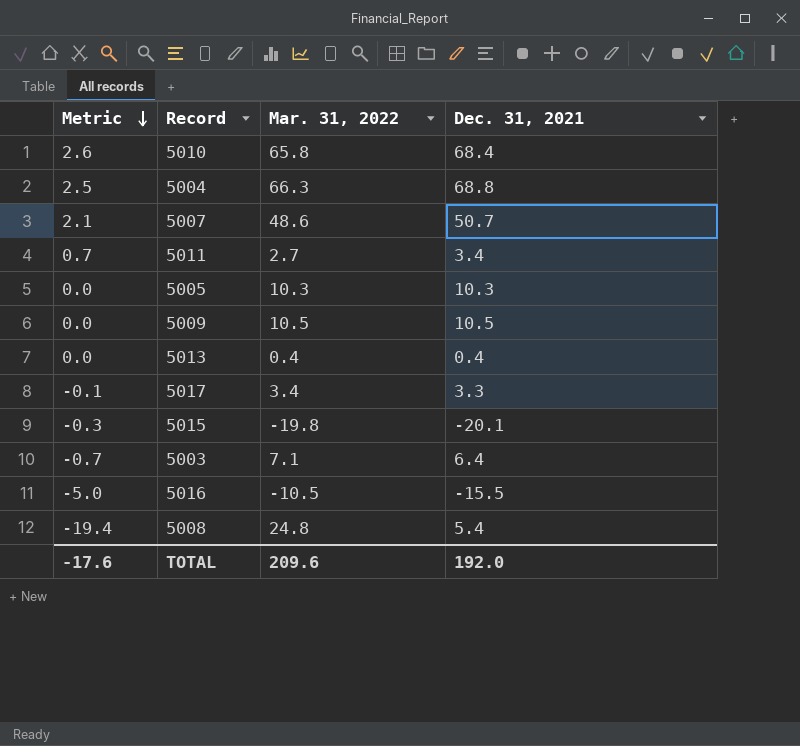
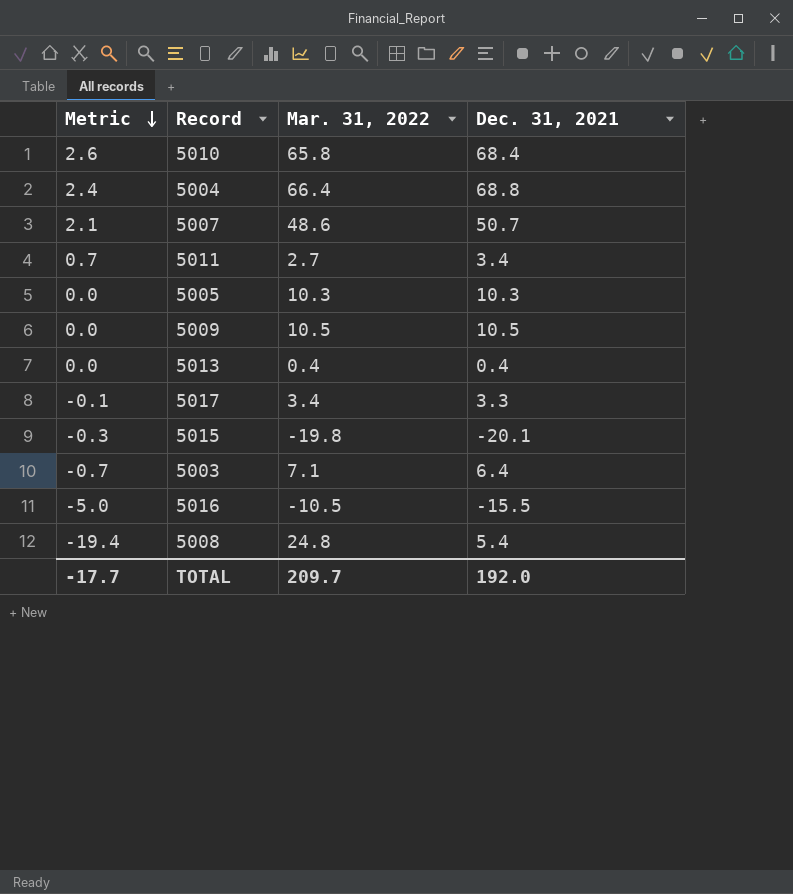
5004 | Metric: 2.5 -> 2.4
5004 | Mar. 31, 2022: 66.3 -> 66.4
TOTAL | Metric: -17.6 -> -17.7
TOTAL | Mar. 31, 2022: 209.6 -> 209.7

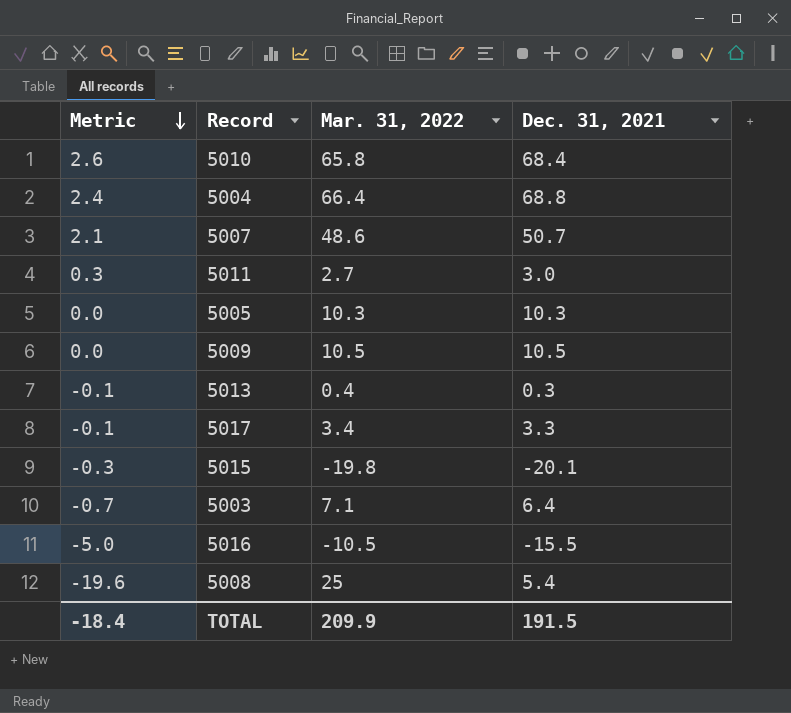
5011 | Metric: 0.7 -> 0.3
5011 | Dec. 31, 2021: 3.4 -> 3.0
5013 | Metric: 0.0 -> -0.1
5013 | Dec. 31, 2021: 0.4 -> 0.3
5008 | Metric: -19.4 -> -19.6
5008 | Mar. 31, 2022: 24.8 -> 25
TOTAL | Metric: -17.7 -> -18.4
TOTAL | Mar. 31, 2022: 209.7 -> 209.9
TOTAL | Dec. 31, 2021: 192.0 -> 191.5

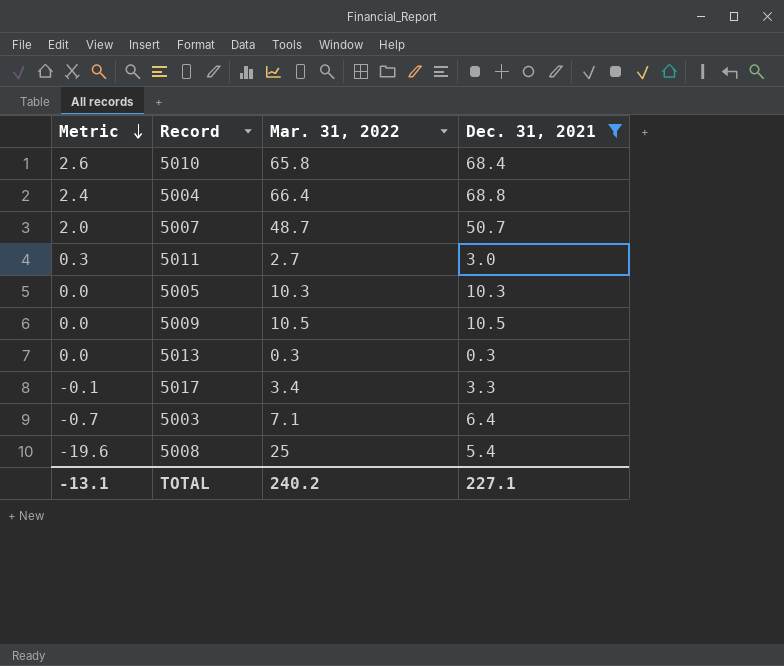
filter: none -> Dec. 31, 2021 >= 0.3
5007 | Metric: 2.1 -> 2.0
5007 | Mar. 31, 2022: 48.6 -> 48.7
5013 | Metric: -0.1 -> 0.0
5013 | Mar. 31, 2022: 0.4 -> 0.3
TOTAL | Metric: -18.4 -> -13.1
TOTAL | Mar. 31, 2022: 209.9 -> 240.2
TOTAL | Dec. 31, 2021: 191.5 -> 227.1

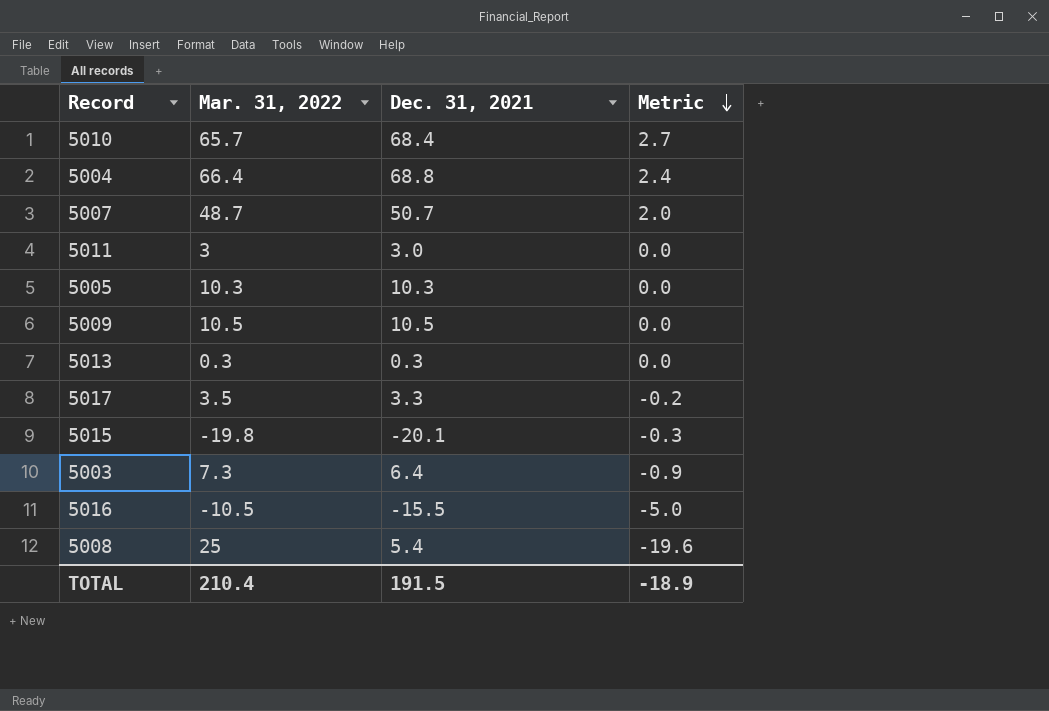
filter: Dec. 31, 2021 >= 0.3 -> none
column Metric | position: 1 -> 4
5010 | Mar. 31, 2022: 65.8 -> 65.7
5010 | Metric: 2.6 -> 2.7
5011 | Mar. 31, 2022: 2.7 -> 3
5011 | Metric: 0.3 -> 0.0
5017 | Mar. 31, 2022: 3.4 -> 3.5
5017 | Metric: -0.1 -> -0.2
5003 | Mar. 31, 2022: 7.1 -> 7.3
5003 | Metric: -0.7 -> -0.9
TOTAL | Mar. 31, 2022: 240.2 -> 210.4
TOTAL | Dec. 31, 2021: 227.1 -> 191.5
TOTAL | Metric: -13.1 -> -18.9

